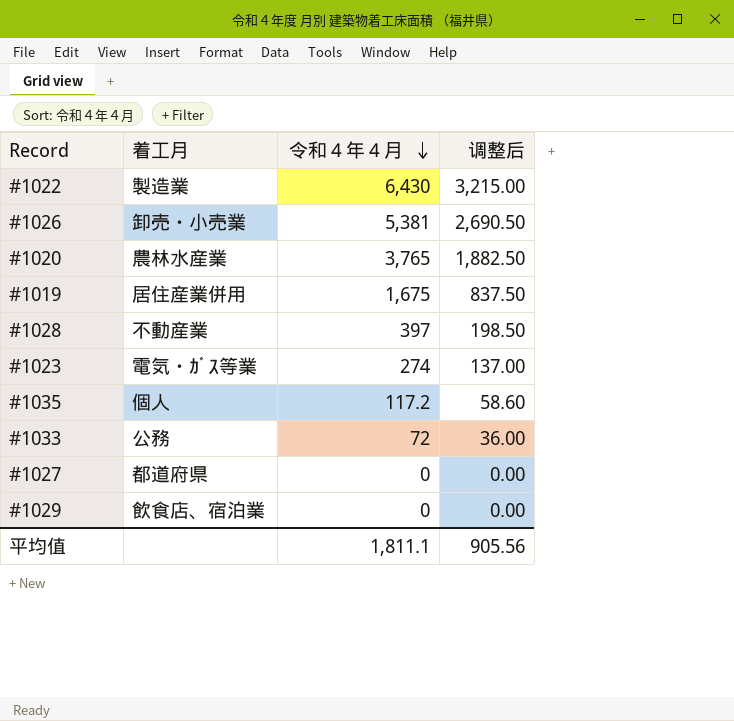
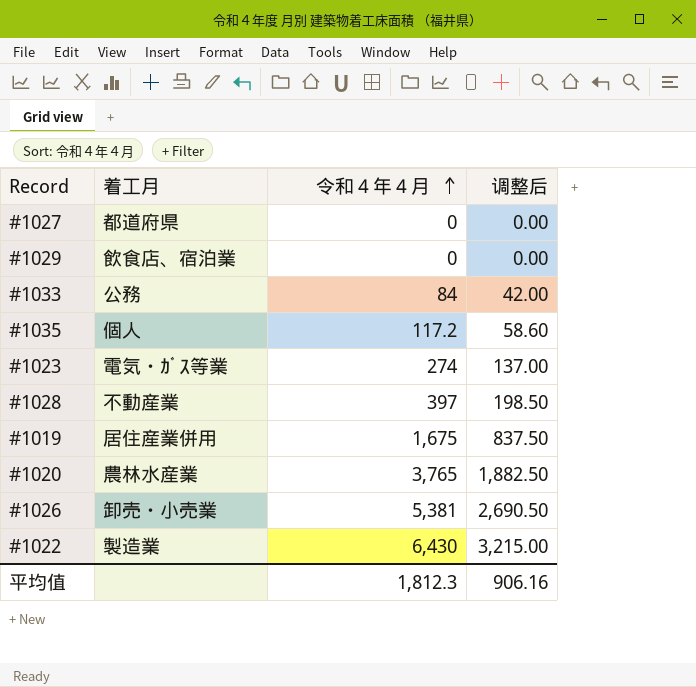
row order: 令和４年４月 descending -> 令和４年４月 ascending
#1033 | 令和４年４月: 72 -> 84
#1033 | 调整后: 36.00 -> 42.00
平均值 | 令和４年４月: 1,811.1 -> 1,812.3
平均值 | 调整后: 905.56 -> 906.16

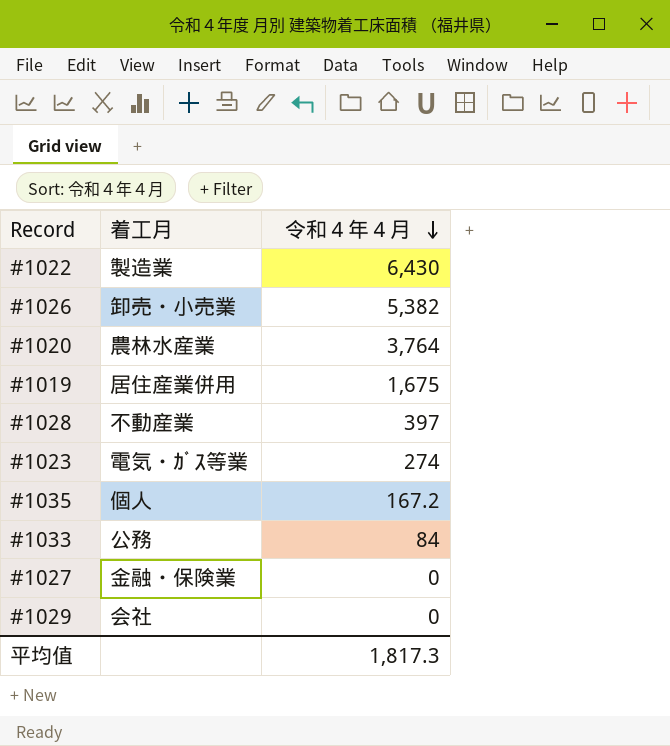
row order: 令和４年４月 ascending -> 令和４年４月 descending
column 调整后 | formula: [令和４年４月] * 0.5 -> none
#1026 | 令和４年４月: 5,381 -> 5,382
#1020 | 令和４年４月: 3,765 -> 3,764
#1035 | 令和４年４月: 117.2 -> 167.2
#1027 | 着工月: 都道府県 -> 金融・保険業
#1029 | 着工月: 飲食店、宿泊業 -> 会社
平均值 | 令和４年４月: 1,812.3 -> 1,817.3

